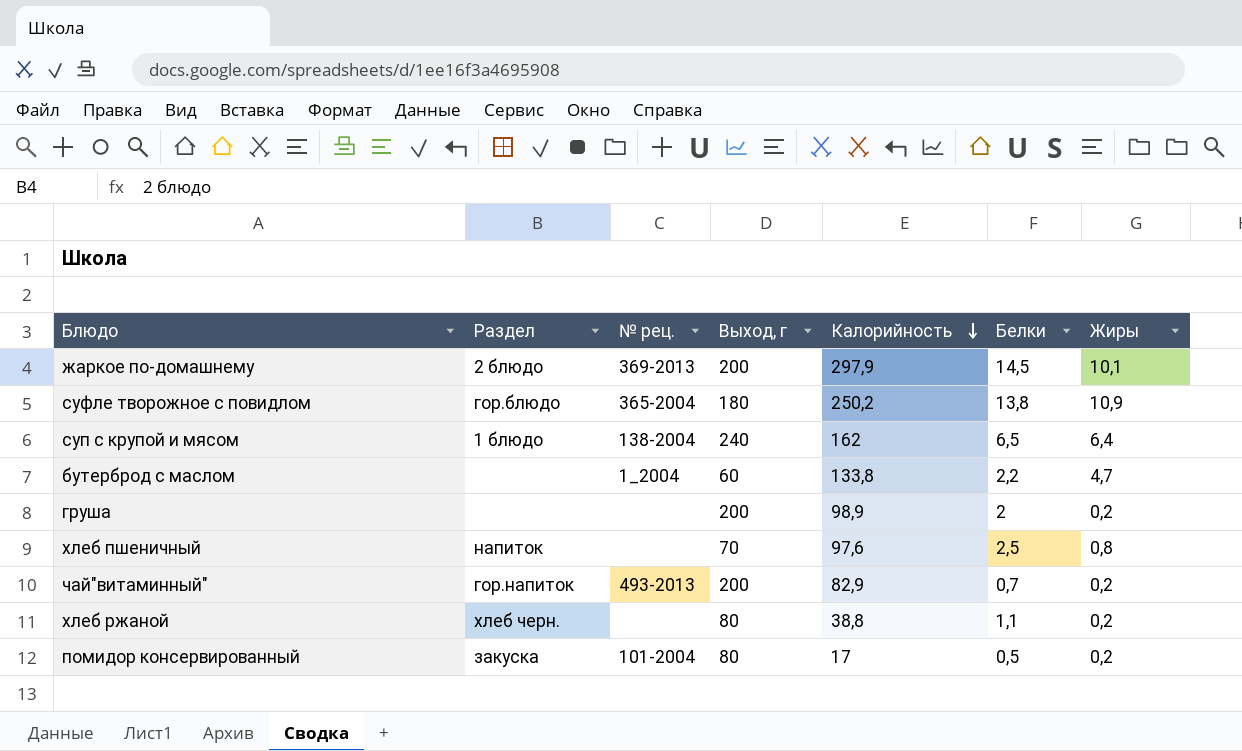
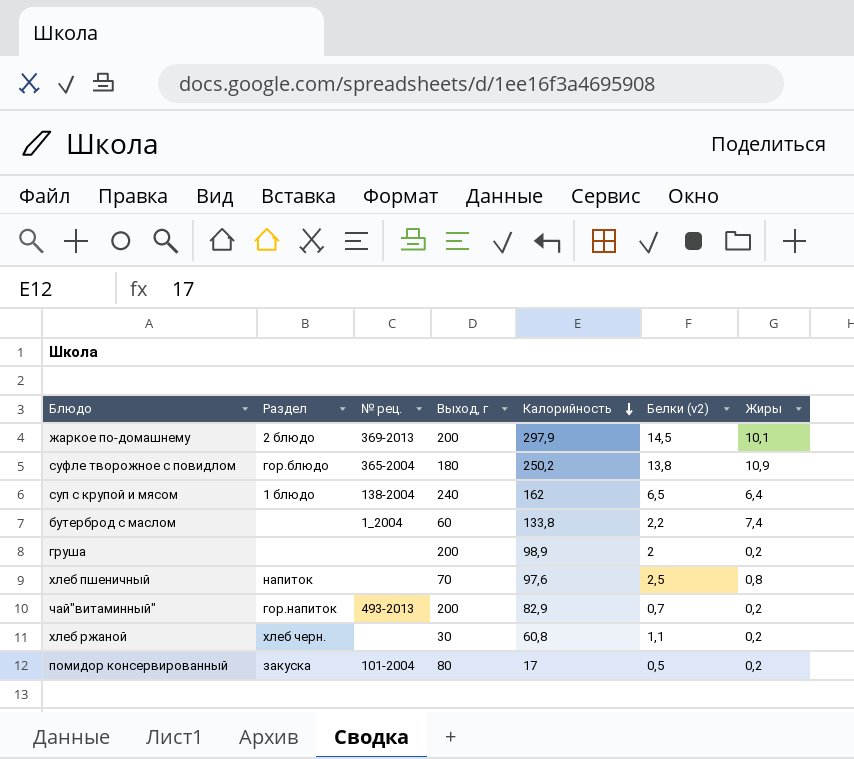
column name: Белки -> Белки (v2)
бутерброд с маслом | Жиры: 4,7 -> 7,4
хлеб ржаной | Выход, г: 80 -> 30
хлеб ржаной | Калорийность: 38,8 -> 60,8

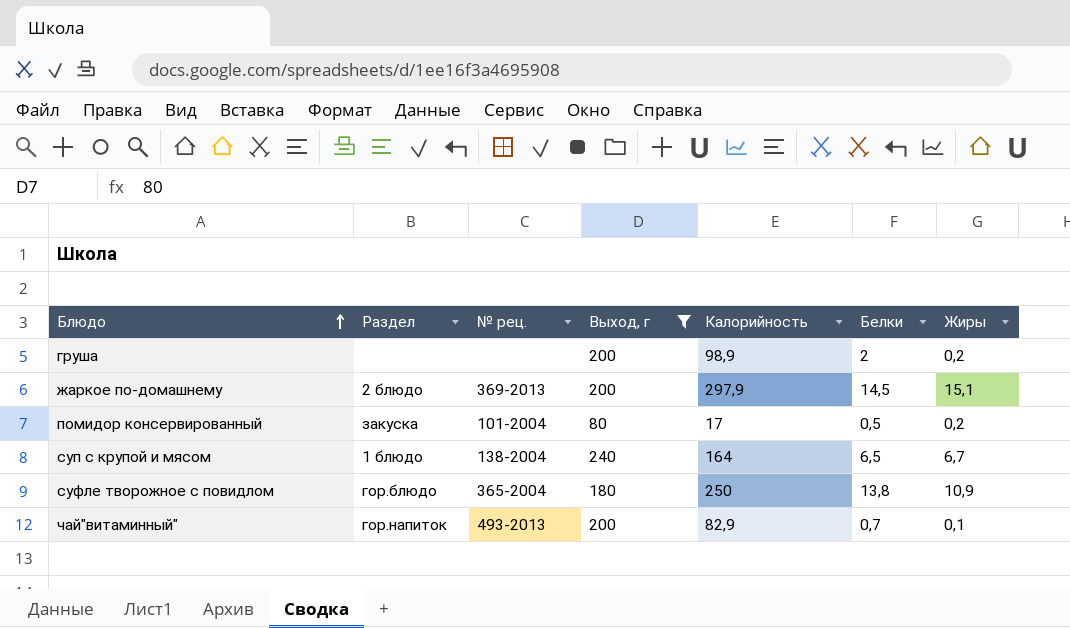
filter: none -> Выход, г >= 80
row order: Калорийность descending -> Блюдо ascending
column name: Белки (v2) -> Белки
жаркое по-домашнему | Жиры: 10,1 -> 15,1
суп с крупой и мясом | Калорийность: 162 -> 164
суп с крупой и мясом | Жиры: 6,4 -> 6,7
суфле творожное с повидлом | Калорийность: 250,2 -> 250
чай"витаминный" | Жиры: 0,2 -> 0,1

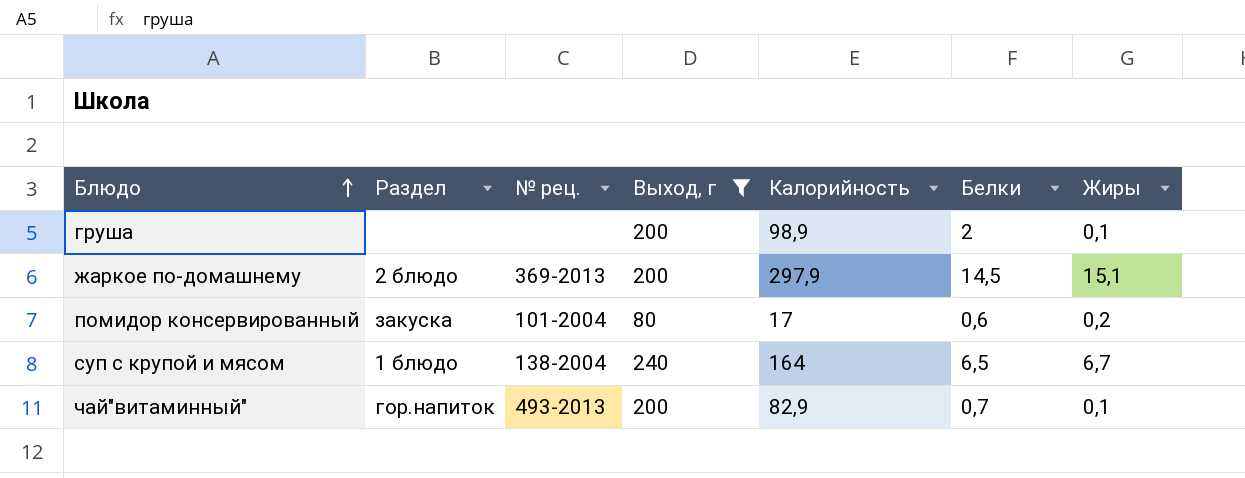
row суфле творожное с повидлом: гор.блюдо | 365-2004 | 180 | 250 | 13,8 | 10,9 -> none
груша | Жиры: 0,2 -> 0,1
помидор консервированный | Белки: 0,5 -> 0,6

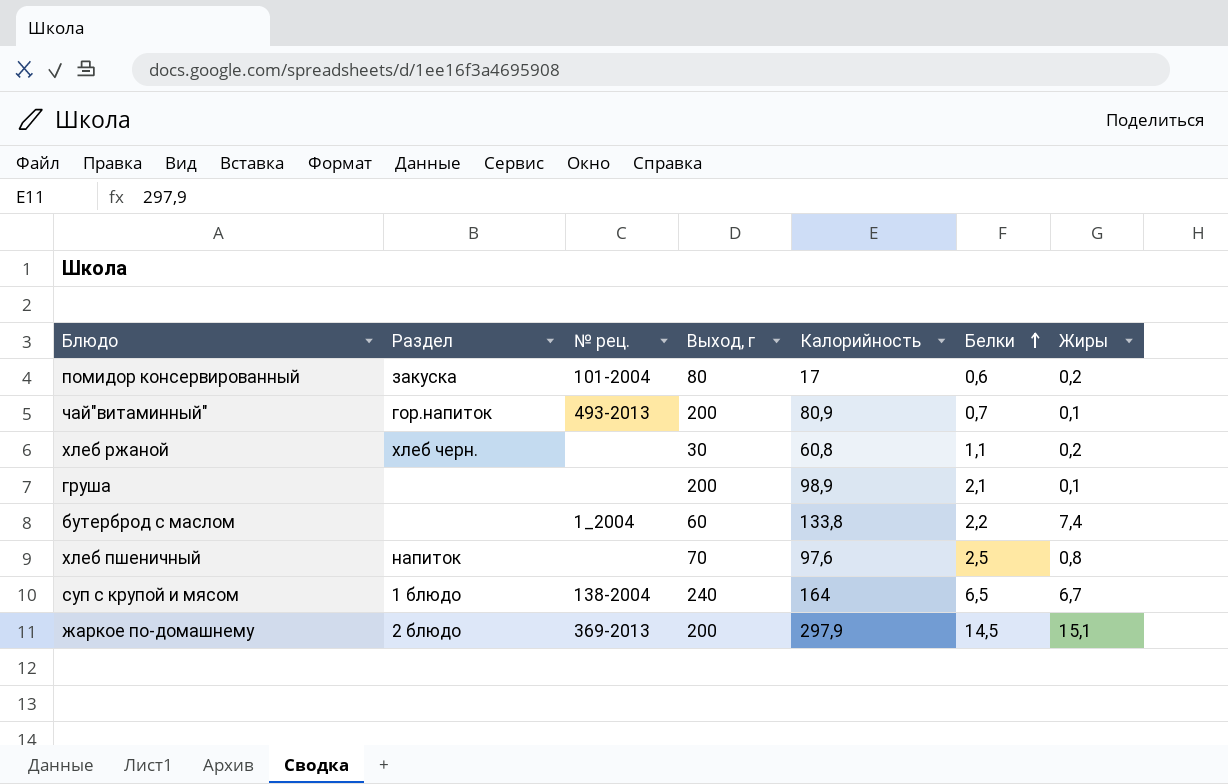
filter: Выход, г >= 80 -> none
row order: Блюдо ascending -> Белки ascending
чай"витаминный" | Калорийность: 82,9 -> 80,9
груша | Белки: 2 -> 2,1

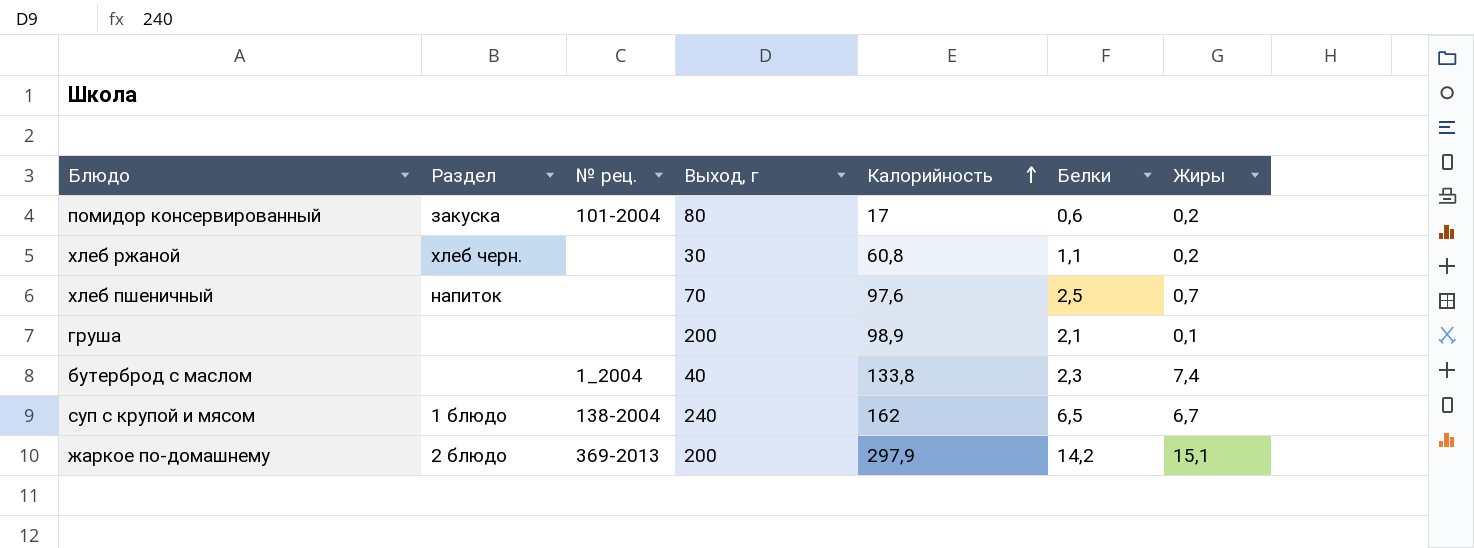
row order: Белки ascending -> Калорийность ascending
row чай"витаминный": гор.напиток | 493-2013 | 200 | 80,9 | 0,7 | 0,1 -> none
хлеб пшеничный | Жиры: 0,8 -> 0,7
бутерброд с маслом | Выход, г: 60 -> 40
бутерброд с маслом | Белки: 2,2 -> 2,3
суп с крупой и мясом | Калорийность: 164 -> 162
жаркое по-домашнему | Белки: 14,5 -> 14,2

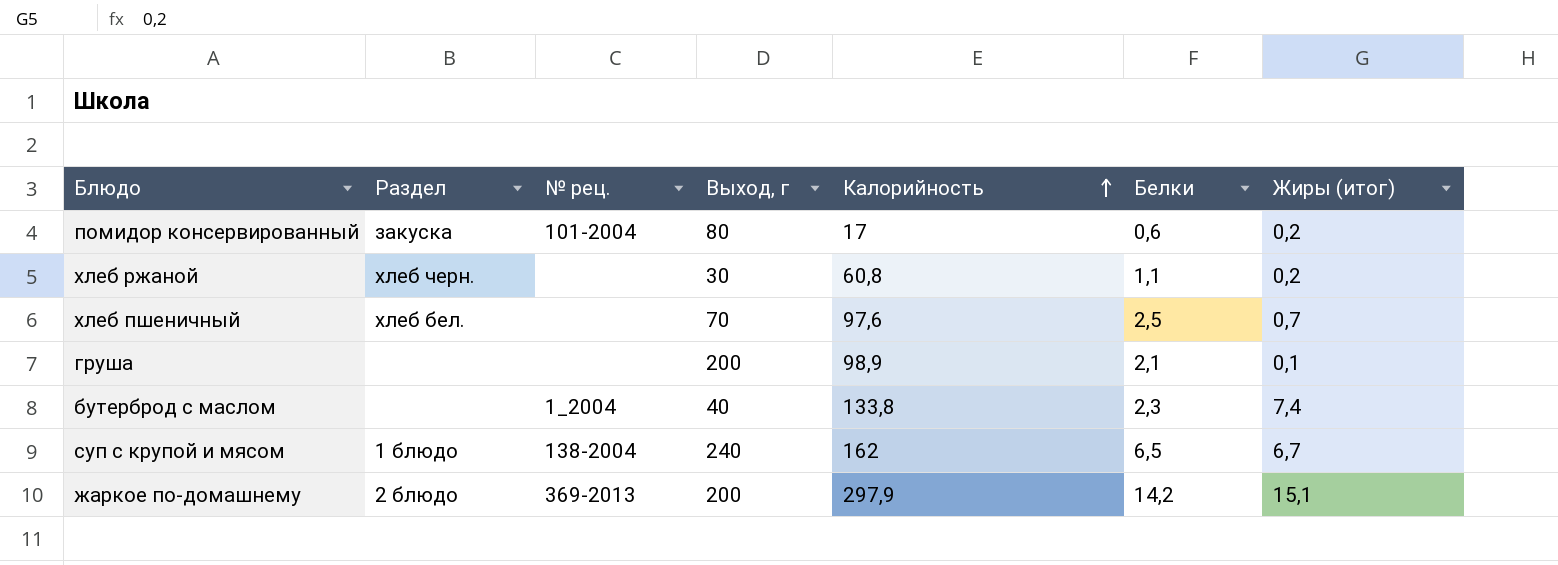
column name: Жиры -> Жиры (итог)
хлеб пшеничный | Раздел: напиток -> хлеб бел.

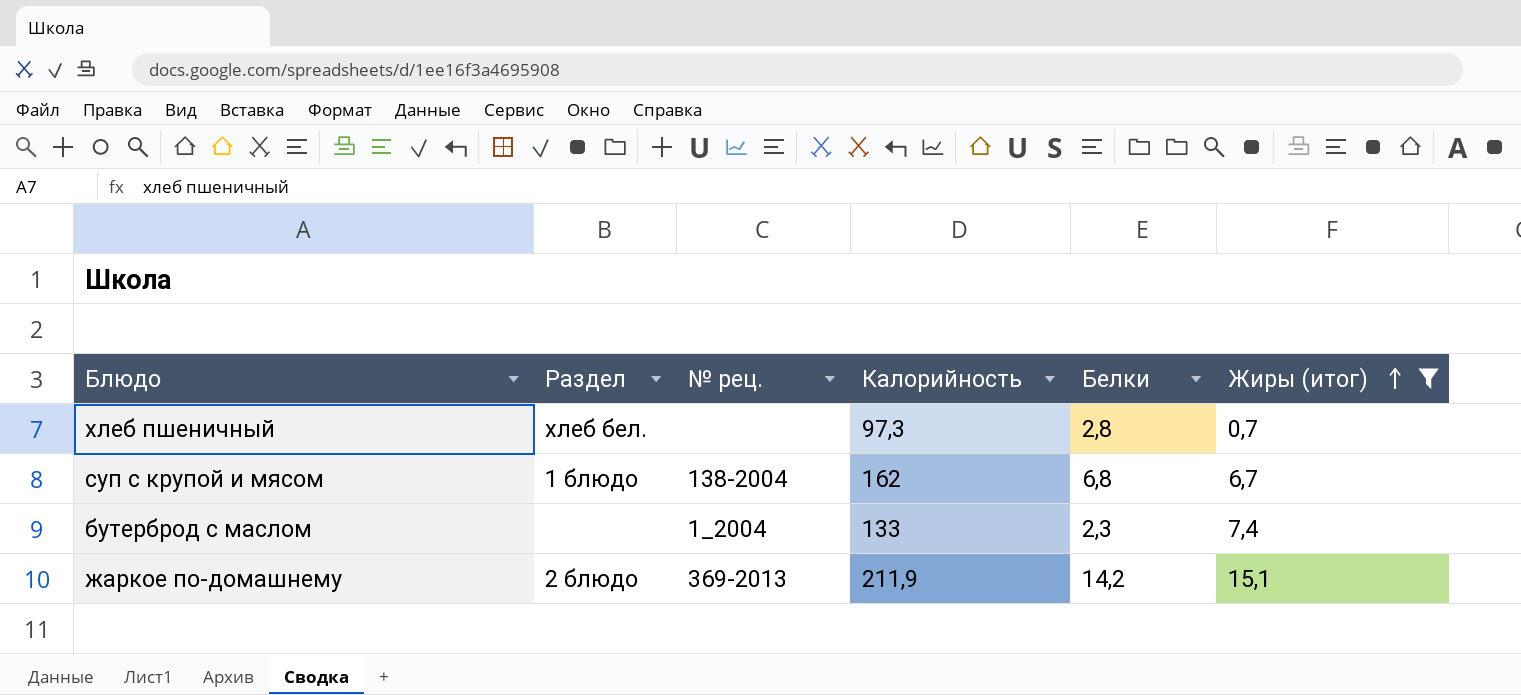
filter: none -> Жиры (итог) >= 0,7
row order: Калорийность ascending -> Жиры (итог) ascending
column Выход, г | position: 4 -> none
хлеб пшеничный | Калорийность: 97,6 -> 97,3
хлеб пшеничный | Белки: 2,5 -> 2,8
суп с крупой и мясом | Белки: 6,5 -> 6,8
бутерброд с маслом | Калорийность: 133,8 -> 133
жаркое по-домашнему | Калорийность: 297,9 -> 211,9

